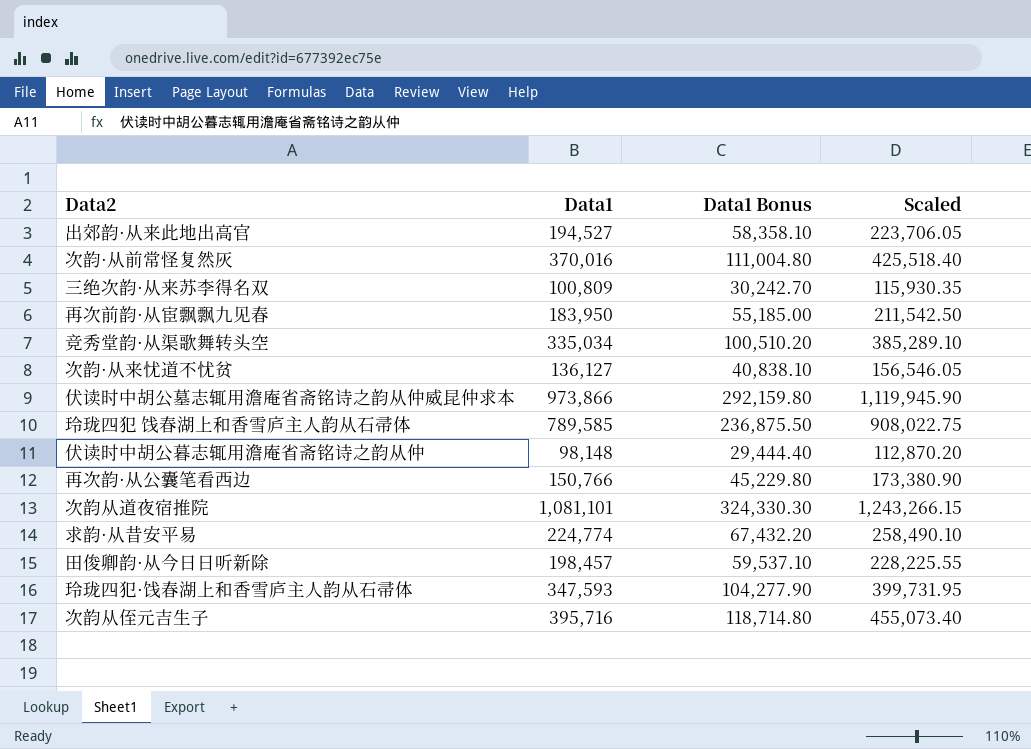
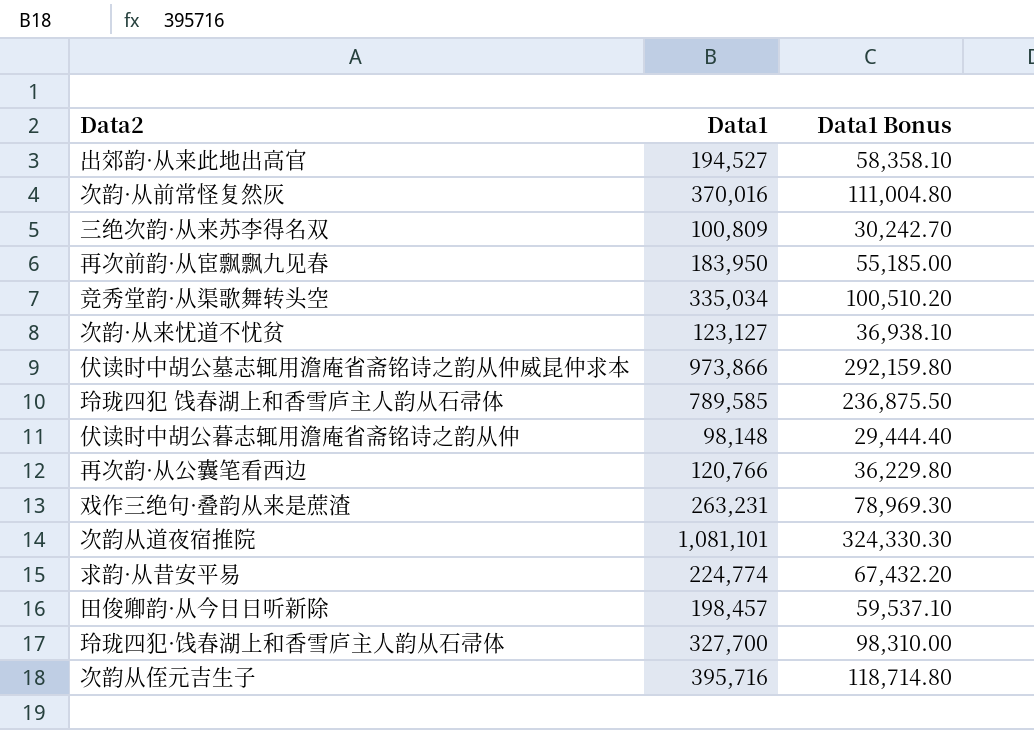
column Scaled | formula: [Data1] * 1.15 -> none
次韵·从来忧道不忧贫 | Data1: 136,127 -> 123,127
次韵·从来忧道不忧贫 | Data1 Bonus: 40,838.10 -> 36,938.10
再次韵·从公囊笔看西边 | Data1: 150,766 -> 120,766
再次韵·从公囊笔看西边 | Data1 Bonus: 45,229.80 -> 36,229.80
row 戏作三绝句·叠韵从来是蔗渣: none -> 263,231 | 78,969.30
玲珑四犯·饯春湖上和香雪庐主人韵从石帚体 | Data1: 347,593 -> 327,700
玲珑四犯·饯春湖上和香雪庐主人韵从石帚体 | Data1 Bonus: 104,277.90 -> 98,310.00

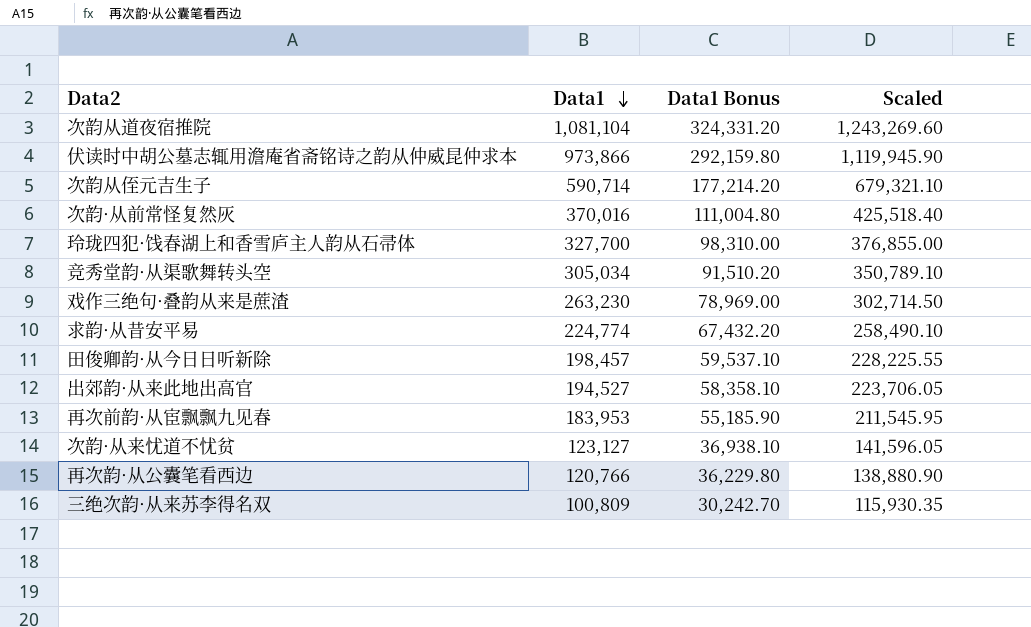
row order: none -> Data1 descending
column Scaled | formula: none -> [Data1] * 1.15
row 玲珑四犯 饯春湖上和香雪庐主人韵从石帚体: 789,585 | 236,875.50 -> none
row 伏读时中胡公暮志辄用澹庵省斋铭诗之韵从仲: 98,148 | 29,444.40 -> none
次韵从道夜宿推院 | Data1: 1,081,101 -> 1,081,104
次韵从道夜宿推院 | Data1 Bonus: 324,330.30 -> 324,331.20
次韵从侄元吉生子 | Data1: 395,716 -> 590,714
次韵从侄元吉生子 | Data1 Bonus: 118,714.80 -> 177,214.20
竞秀堂韵·从渠歌舞转头空 | Data1: 335,034 -> 305,034
竞秀堂韵·从渠歌舞转头空 | Data1 Bonus: 100,510.20 -> 91,510.20
戏作三绝句·叠韵从来是蔗渣 | Data1: 263,231 -> 263,230
戏作三绝句·叠韵从来是蔗渣 | Data1 Bonus: 78,969.30 -> 78,969.00
再次前韵·从宦飘飘九见春 | Data1: 183,950 -> 183,953
再次前韵·从宦飘飘九见春 | Data1 Bonus: 55,185.00 -> 55,185.90

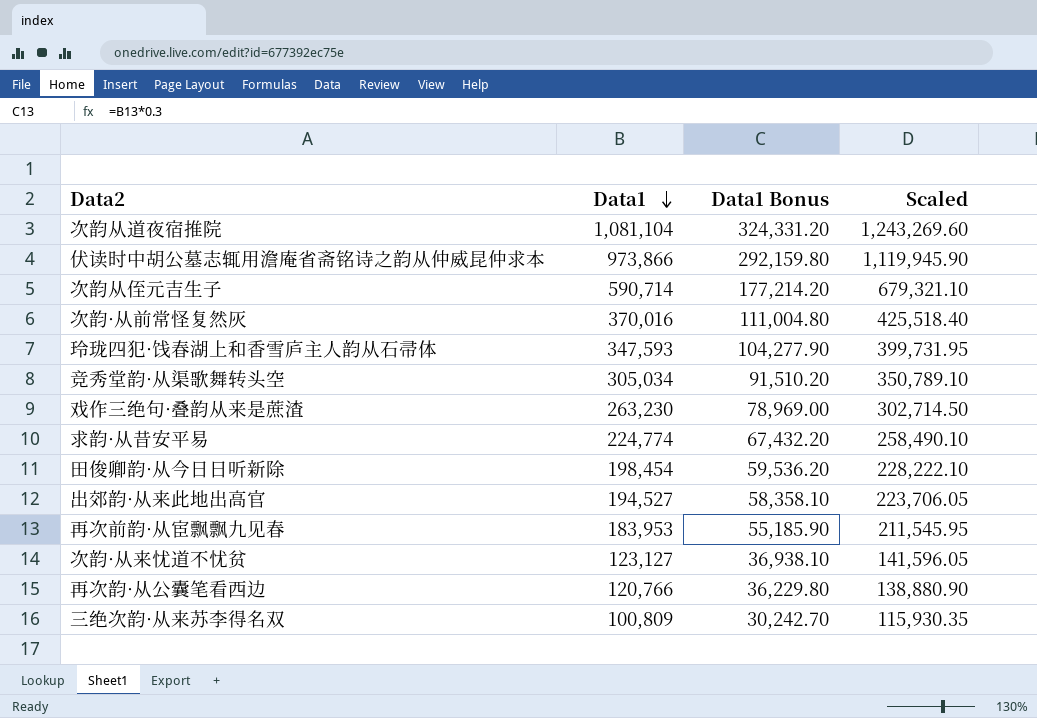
玲珑四犯·饯春湖上和香雪庐主人韵从石帚体 | Data1: 327,700 -> 347,593
玲珑四犯·饯春湖上和香雪庐主人韵从石帚体 | Data1 Bonus: 98,310.00 -> 104,277.90
玲珑四犯·饯春湖上和香雪庐主人韵从石帚体 | Scaled: 376,855.00 -> 399,731.95
田俊卿韵·从今日日听新除 | Data1: 198,457 -> 198,454
田俊卿韵·从今日日听新除 | Data1 Bonus: 59,537.10 -> 59,536.20
田俊卿韵·从今日日听新除 | Scaled: 228,225.55 -> 228,222.10

